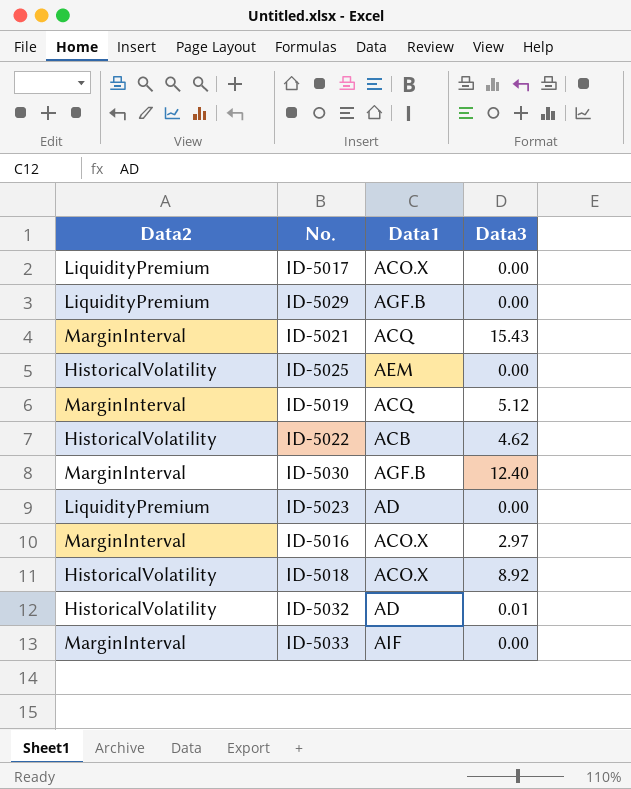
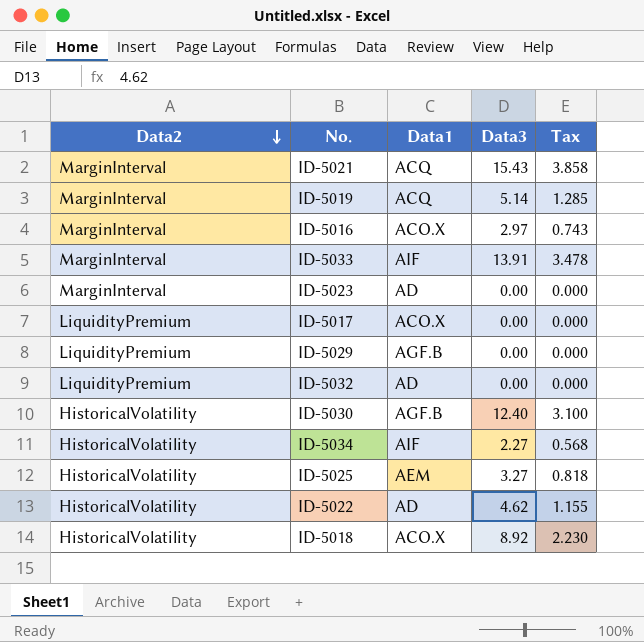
row order: none -> Data2 descending
column Tax | formula: none -> [Data3] * 0.25
ID-5019 | Data3: 5.12 -> 5.14
ID-5033 | Data3: 0.00 -> 13.91
ID-5023 | Data2: LiquidityPremium -> MarginInterval
ID-5032 | Data2: HistoricalVolatility -> LiquidityPremium
ID-5032 | Data3: 0.01 -> 0.00
ID-5030 | Data2: MarginInterval -> HistoricalVolatility
row ID-5034: none -> HistoricalVolatility | AIF | 2.27 | 0.568
ID-5025 | Data3: 0.00 -> 3.27
ID-5022 | Data1: ACB -> AD

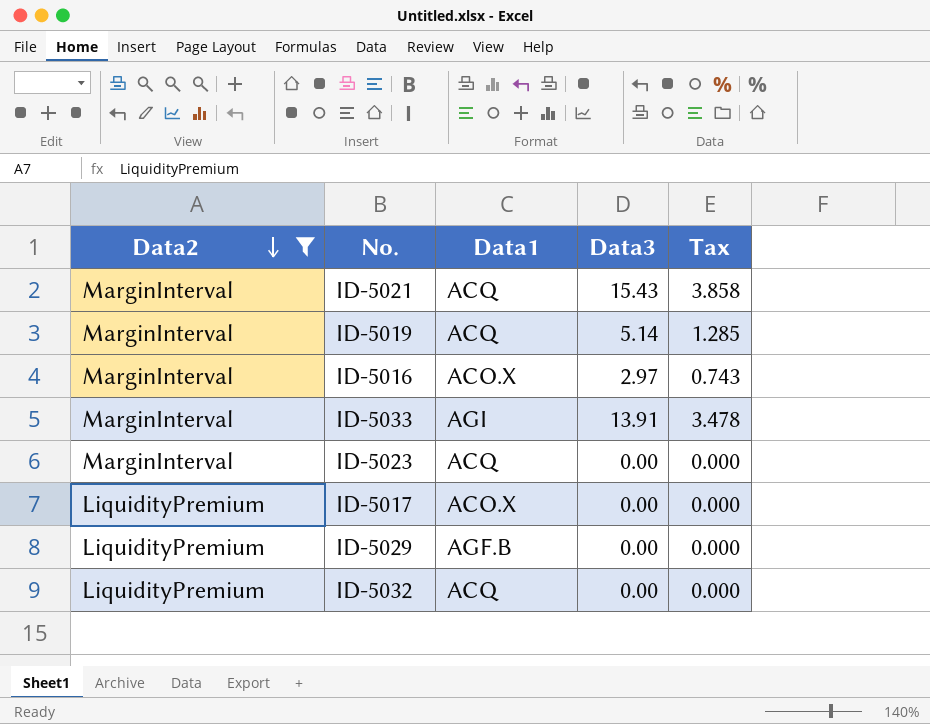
filter: none -> Data2 != HistoricalVolatility
ID-5033 | Data1: AIF -> AGI
ID-5023 | Data1: AD -> ACQ
ID-5032 | Data1: AD -> ACQ

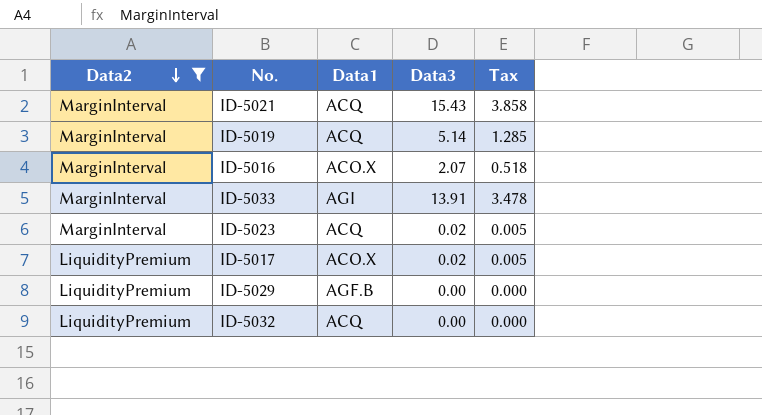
ID-5016 | Data3: 2.97 -> 2.07
ID-5016 | Tax: 0.743 -> 0.518
ID-5023 | Data3: 0.00 -> 0.02
ID-5023 | Tax: 0.000 -> 0.005
ID-5017 | Data3: 0.00 -> 0.02
ID-5017 | Tax: 0.000 -> 0.005

